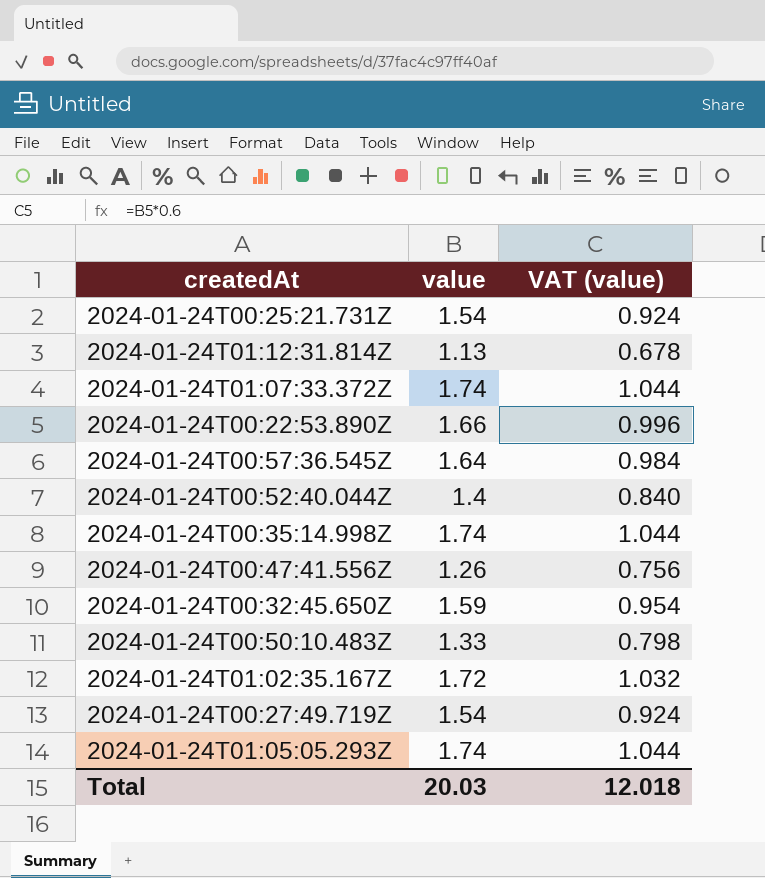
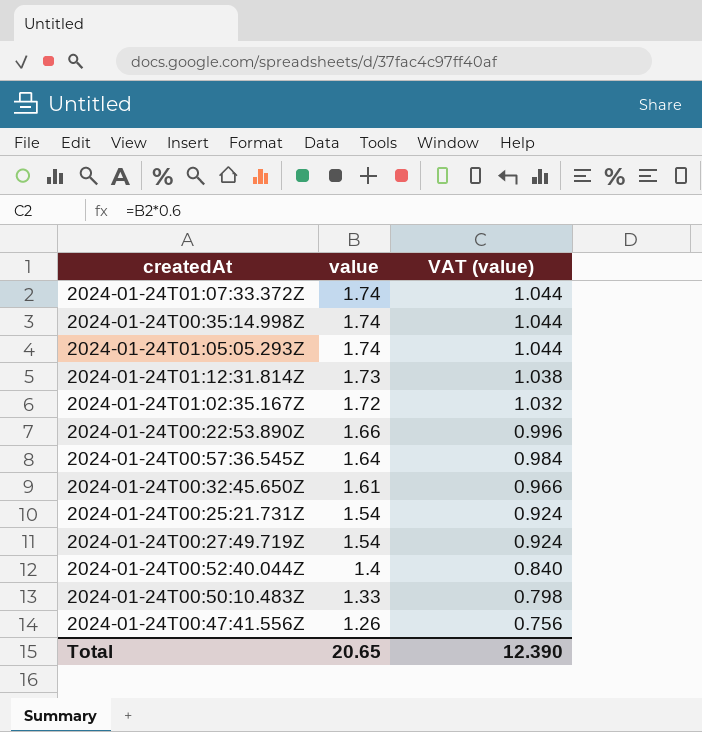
row order: none -> value descending
2024-01-24T01:12:31.814Z | value: 1.13 -> 1.73
2024-01-24T01:12:31.814Z | VAT (value): 0.678 -> 1.038
2024-01-24T00:32:45.650Z | value: 1.59 -> 1.61
2024-01-24T00:32:45.650Z | VAT (value): 0.954 -> 0.966
Total | value: 20.03 -> 20.65
Total | VAT (value): 12.018 -> 12.390

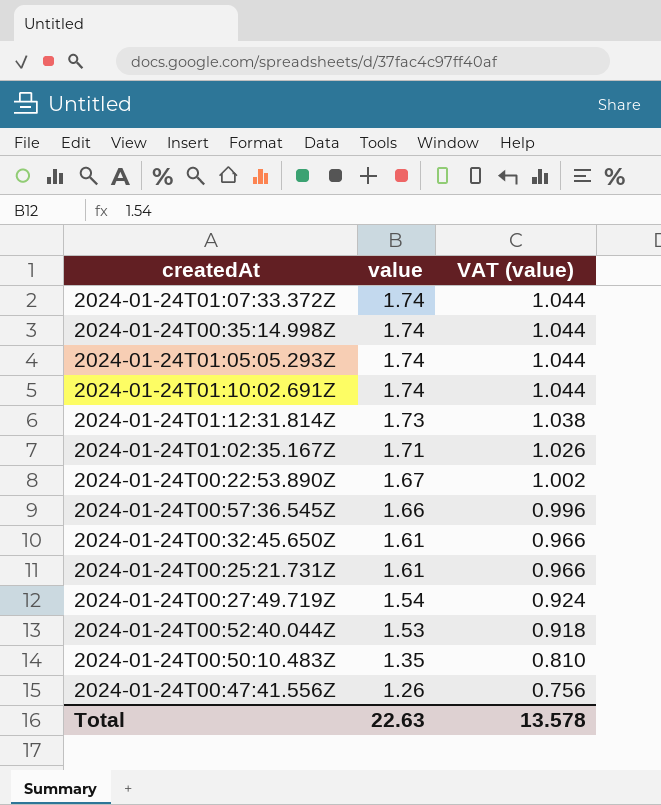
row 2024-01-24T01:10:02.691Z: none -> 1.74 | 1.044
2024-01-24T01:02:35.167Z | value: 1.72 -> 1.71
2024-01-24T01:02:35.167Z | VAT (value): 1.032 -> 1.026
2024-01-24T00:22:53.890Z | value: 1.66 -> 1.67
2024-01-24T00:22:53.890Z | VAT (value): 0.996 -> 1.002
2024-01-24T00:57:36.545Z | value: 1.64 -> 1.66
2024-01-24T00:57:36.545Z | VAT (value): 0.984 -> 0.996
2024-01-24T00:25:21.731Z | value: 1.54 -> 1.61
2024-01-24T00:25:21.731Z | VAT (value): 0.924 -> 0.966
2024-01-24T00:52:40.044Z | value: 1.4 -> 1.53
2024-01-24T00:52:40.044Z | VAT (value): 0.840 -> 0.918
2024-01-24T00:50:10.483Z | value: 1.33 -> 1.35
2024-01-24T00:50:10.483Z | VAT (value): 0.798 -> 0.810
Total | value: 20.65 -> 22.63
Total | VAT (value): 12.390 -> 13.578

